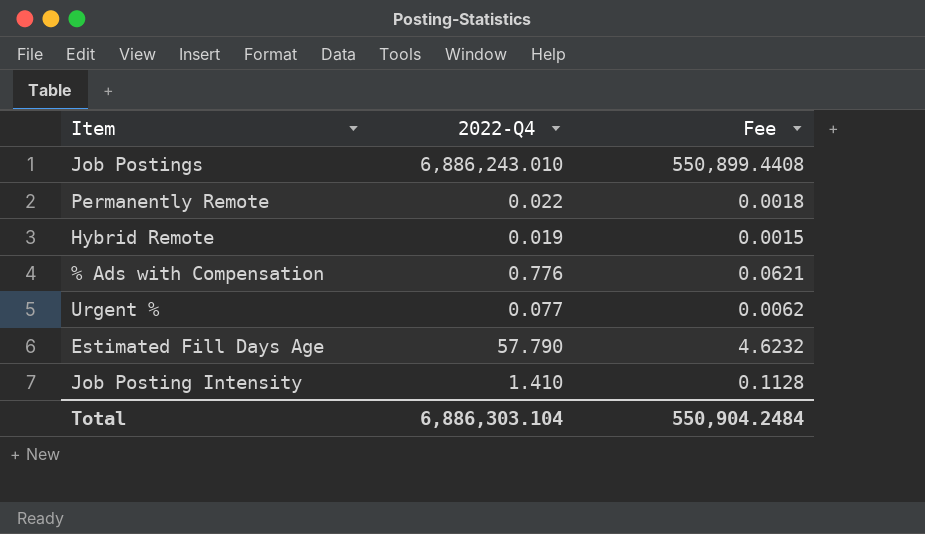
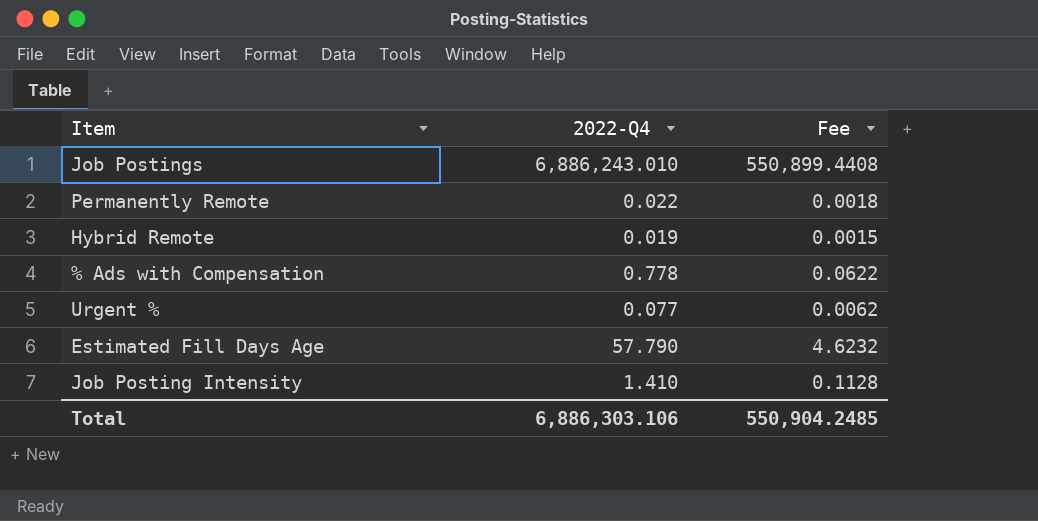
% Ads with Compensation | 2022-Q4: 0.776 -> 0.778
% Ads with Compensation | Fee: 0.0621 -> 0.0622
Total | 2022-Q4: 6,886,303.104 -> 6,886,303.106
Total | Fee: 550,904.2484 -> 550,904.2485

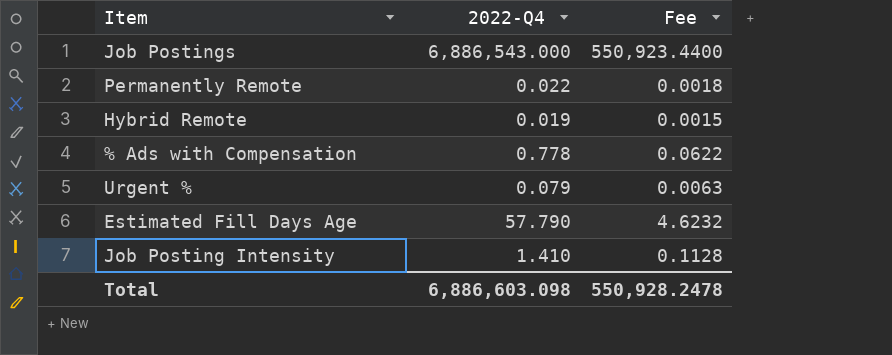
Job Postings | 2022-Q4: 6,886,243.010 -> 6,886,543.000
Job Postings | Fee: 550,899.4408 -> 550,923.4400
Urgent % | 2022-Q4: 0.077 -> 0.079
Urgent % | Fee: 0.0062 -> 0.0063
Total | 2022-Q4: 6,886,303.106 -> 6,886,603.098
Total | Fee: 550,904.2485 -> 550,928.2478

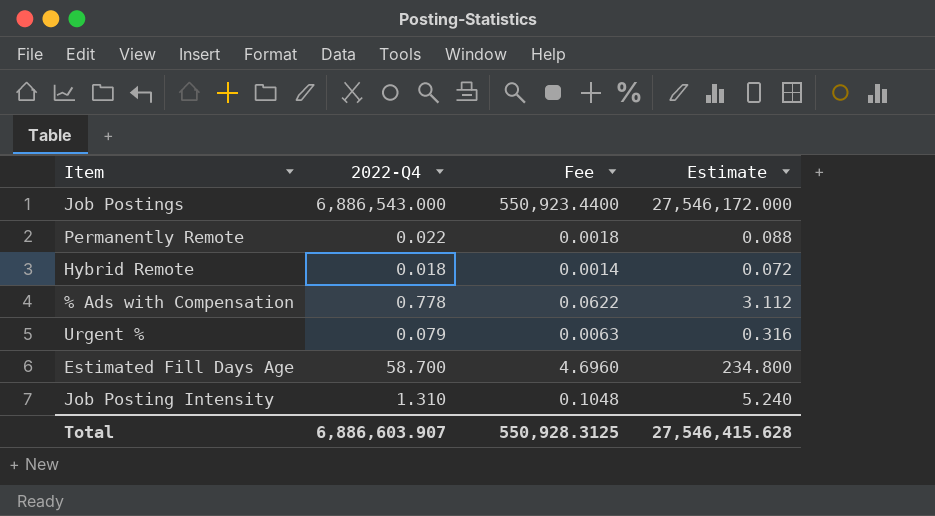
column Estimate | formula: none -> [2022-Q4] * 4
Hybrid Remote | 2022-Q4: 0.019 -> 0.018
Hybrid Remote | Fee: 0.0015 -> 0.0014
Estimated Fill Days Age | 2022-Q4: 57.790 -> 58.700
Estimated Fill Days Age | Fee: 4.6232 -> 4.6960
Job Posting Intensity | 2022-Q4: 1.410 -> 1.310
Job Posting Intensity | Fee: 0.1128 -> 0.1048
Total | 2022-Q4: 6,886,603.098 -> 6,886,603.907
Total | Fee: 550,928.2478 -> 550,928.3125

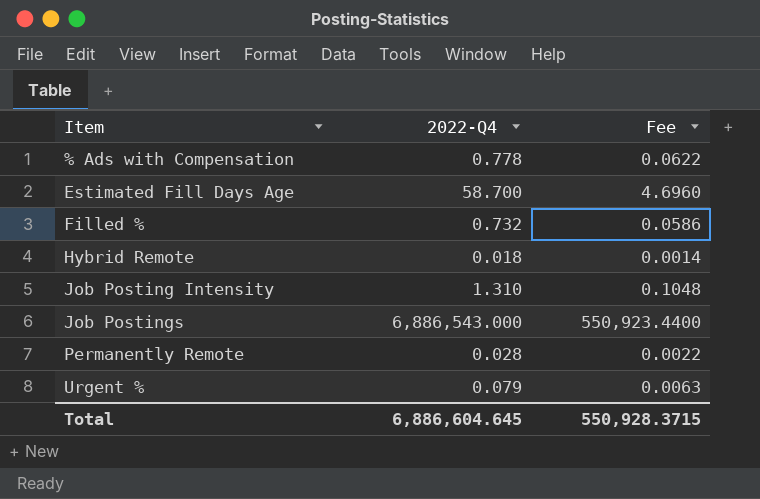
row order: none -> Item ascending
column Estimate | formula: [2022-Q4] * 4 -> none
row Filled %: none -> 0.732 | 0.0586
Permanently Remote | 2022-Q4: 0.022 -> 0.028
Permanently Remote | Fee: 0.0018 -> 0.0022
Total | 2022-Q4: 6,886,603.907 -> 6,886,604.645
Total | Fee: 550,928.3125 -> 550,928.3715

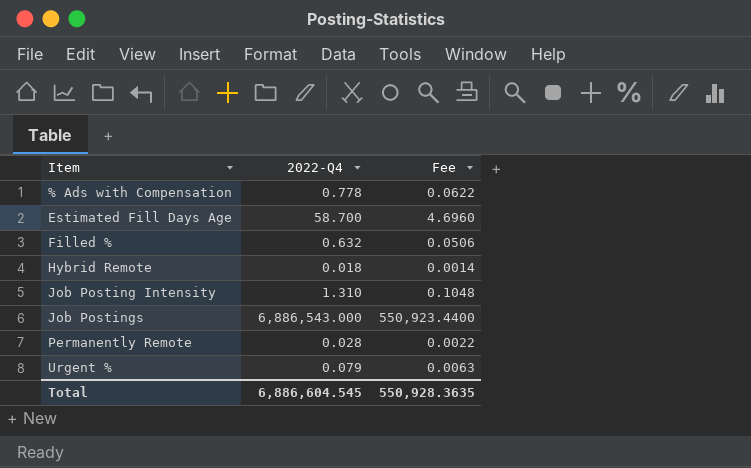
Filled % | 2022-Q4: 0.732 -> 0.632
Filled % | Fee: 0.0586 -> 0.0506
Total | 2022-Q4: 6,886,604.645 -> 6,886,604.545
Total | Fee: 550,928.3715 -> 550,928.3635

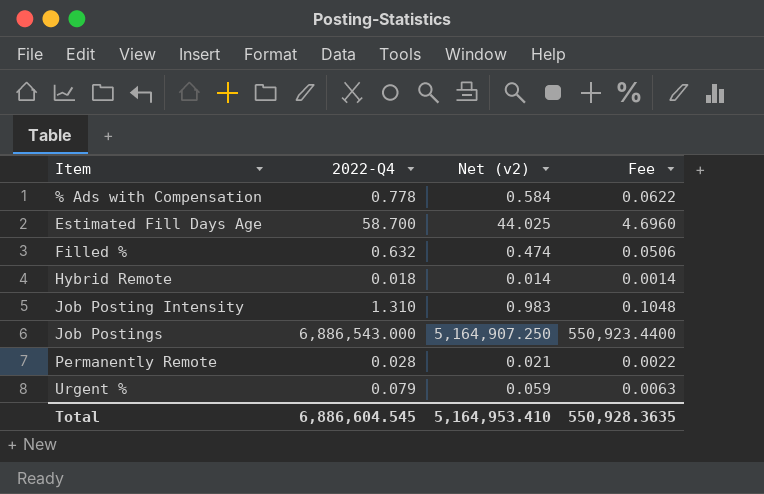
column Net (v2) | formula: none -> [2022-Q4] * 0.75

